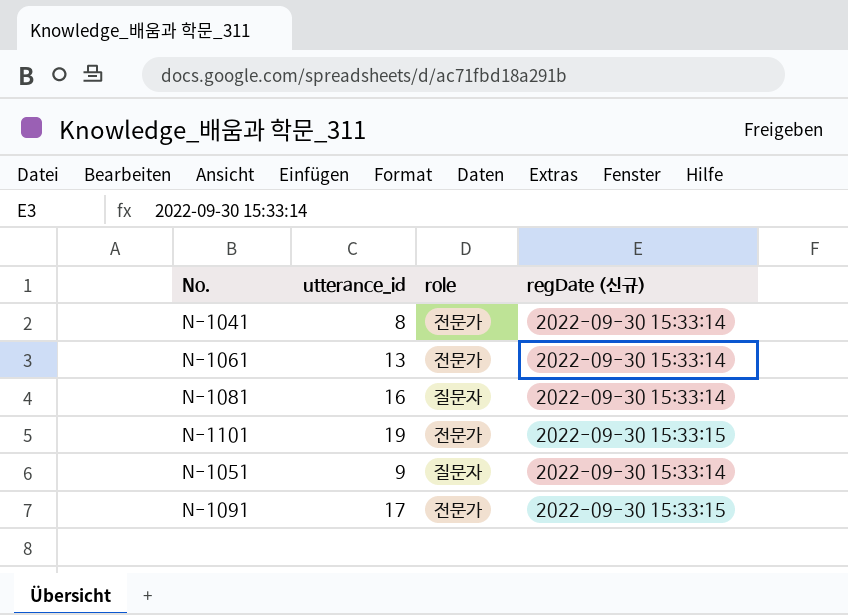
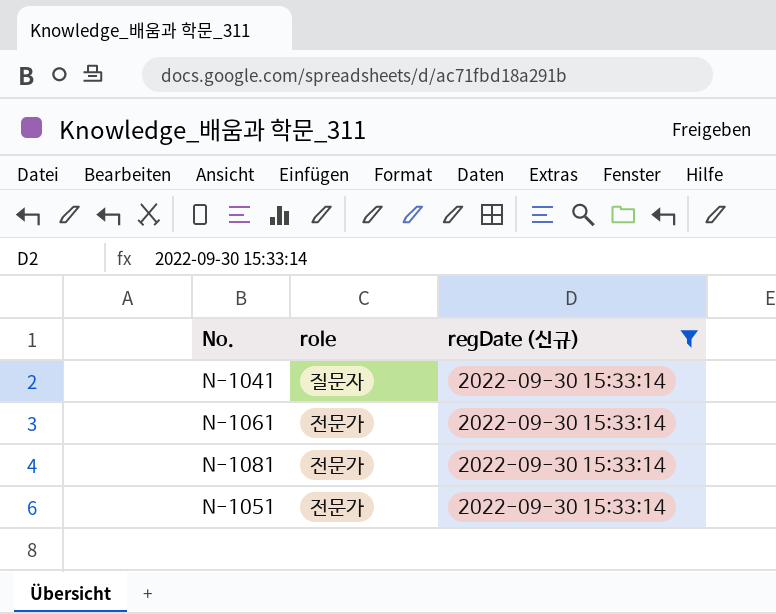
filter: none -> regDate (신규) = 2022-09-30 15:33:14
column utterance_id | position: 2 -> none
N-1041 | role: 전문가 -> 질문자
N-1081 | role: 질문자 -> 전문가
N-1051 | role: 질문자 -> 전문가

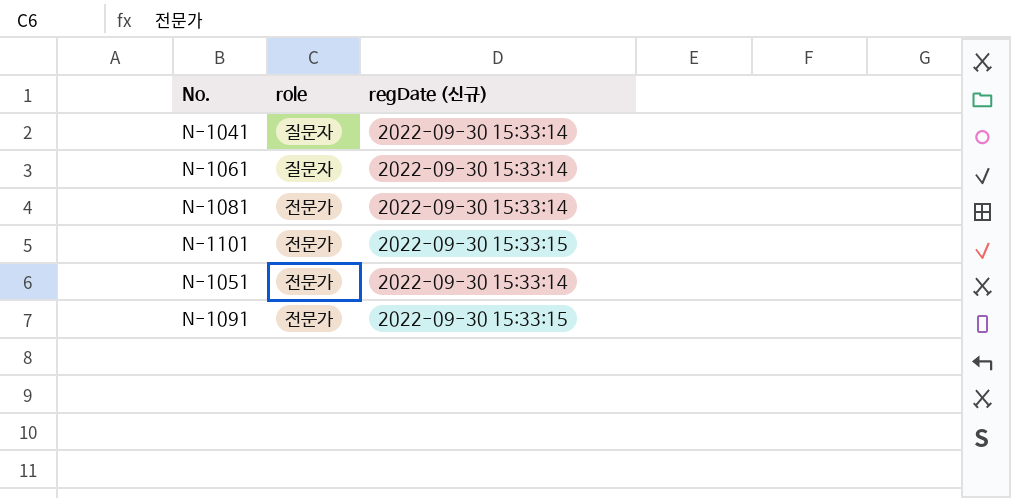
filter: regDate (신규) = 2022-09-30 15:33:14 -> none
N-1061 | role: 전문가 -> 질문자

